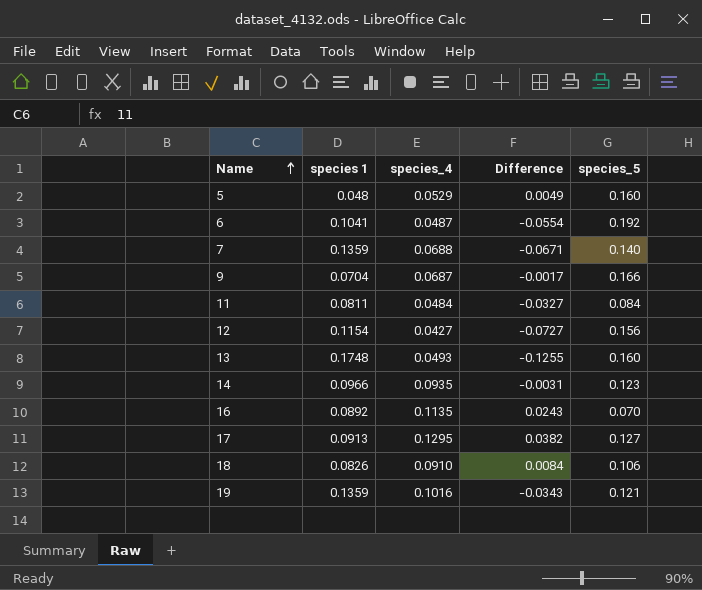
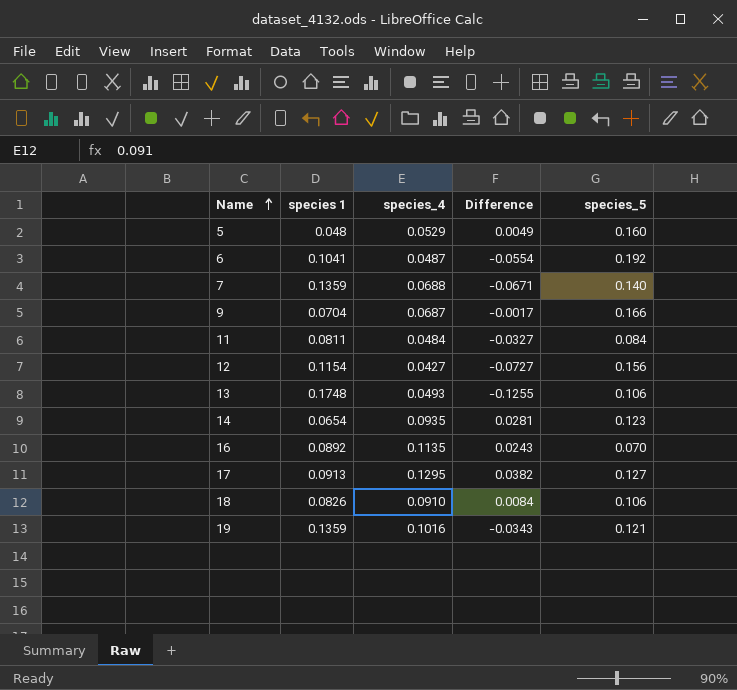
13 | species_5: 0.160 -> 0.106
14 | species 1: 0.0966 -> 0.0654
14 | Difference: -0.0031 -> 0.0281

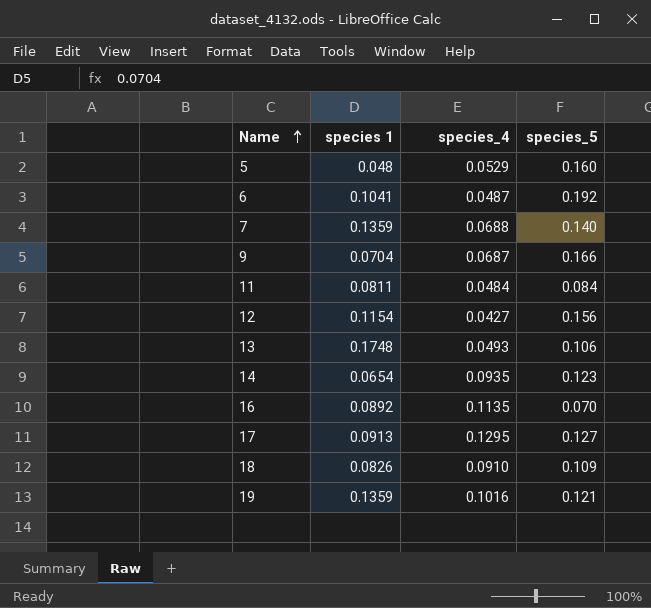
column Difference | formula: [species_4] - [species 1] -> none
18 | species_5: 0.106 -> 0.109

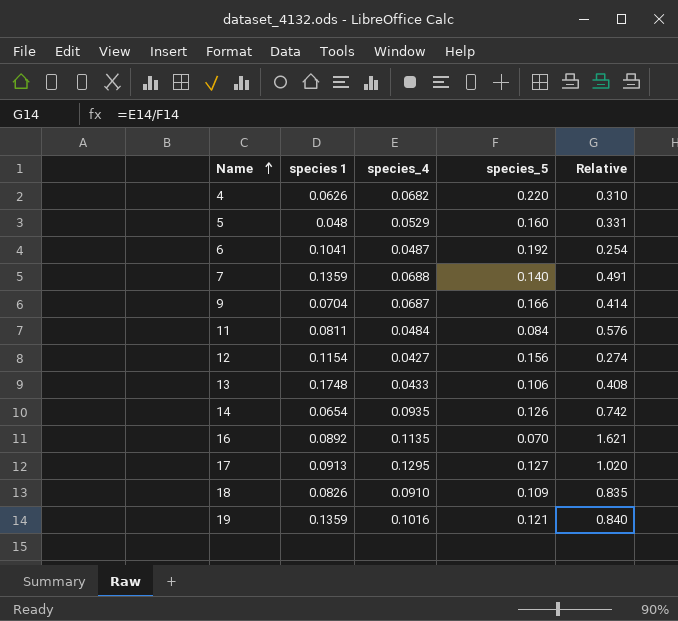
column Relative | formula: none -> [species_4] / [species_5]
row 4: none -> 0.0626 | 0.0682 | 0.220 | 0.310
13 | species_4: 0.0493 -> 0.0433
14 | species_5: 0.123 -> 0.126

